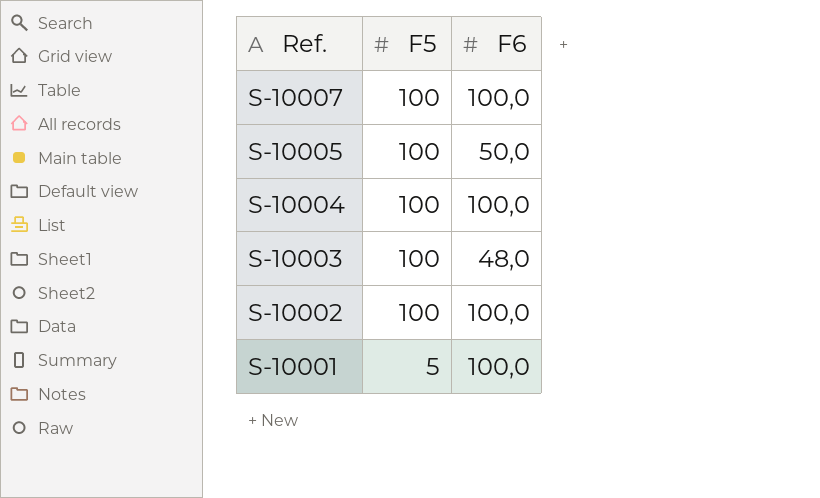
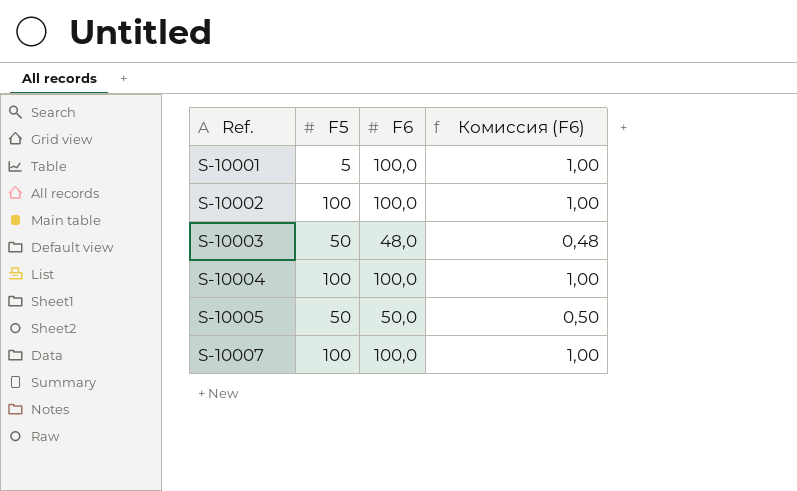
row order: Ref. descending -> Ref. ascending
column Комиссия (F6) | formula: none -> [F6] * 0,01
S-10003 | F5: 100 -> 50
S-10005 | F5: 100 -> 50

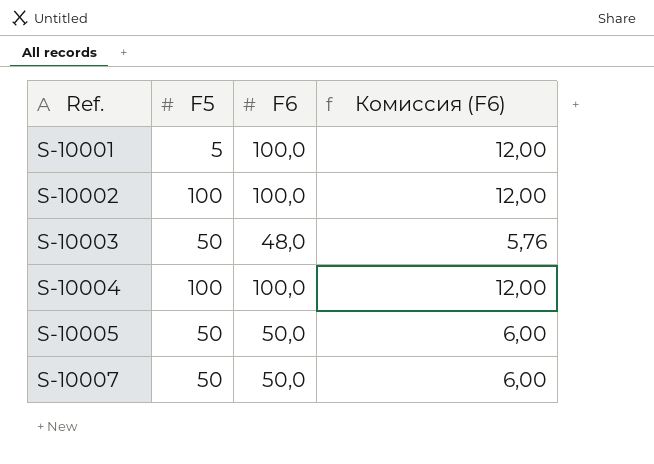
column Комиссия (F6) | formula: [F6] * 0,01 -> [F6] * 0,12
S-10007 | F5: 100 -> 50
S-10007 | F6: 100,0 -> 50,0

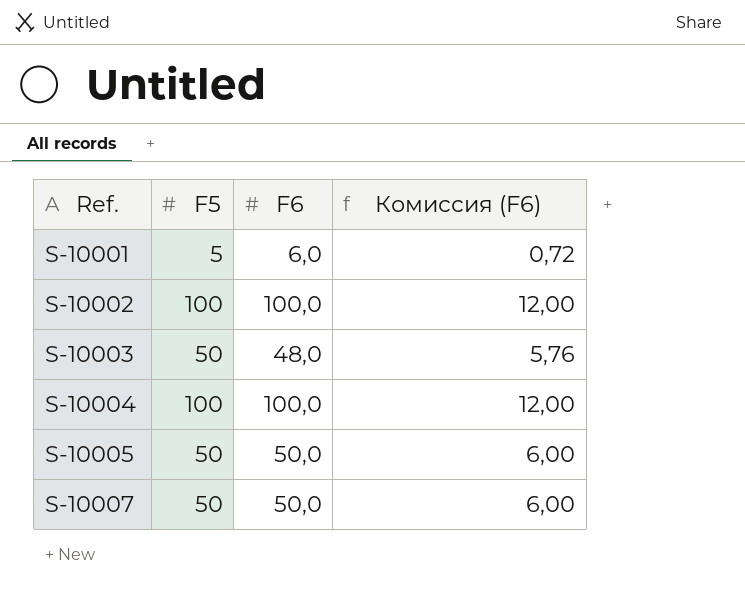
S-10001 | F6: 100,0 -> 6,0
S-10001 | Комиссия (F6): 12,00 -> 0,72

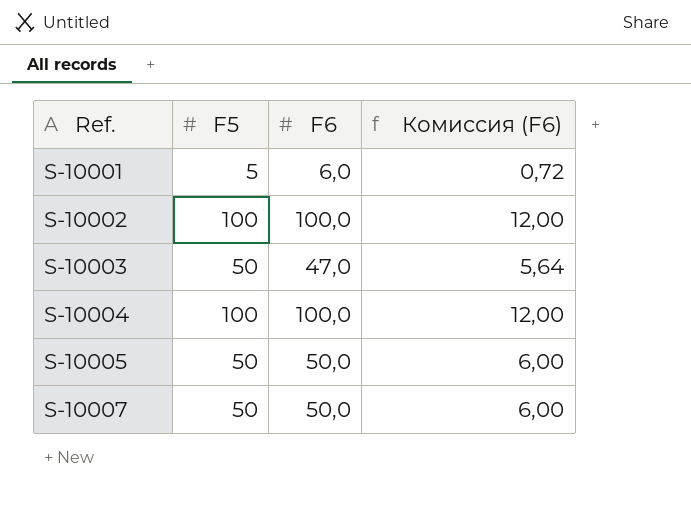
S-10003 | F6: 48,0 -> 47,0
S-10003 | Комиссия (F6): 5,76 -> 5,64

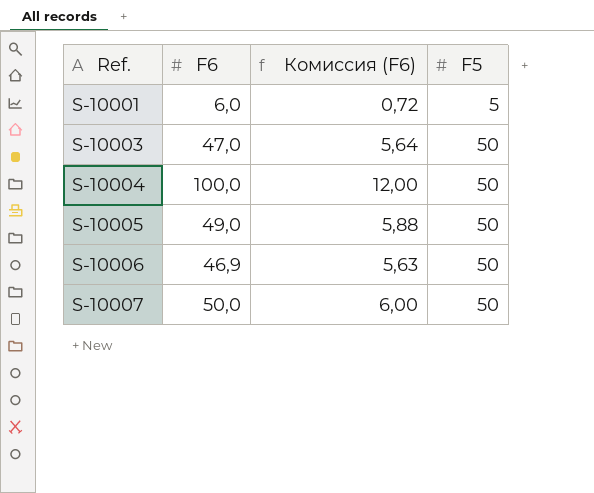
column F5 | position: 2 -> 4
row S-10002: 100 | 100,0 | 12,00 -> none
S-10004 | F5: 100 -> 50
S-10005 | F6: 50,0 -> 49,0
S-10005 | Комиссия (F6): 6,00 -> 5,88
row S-10006: none -> 46,9 | 5,63 | 50

